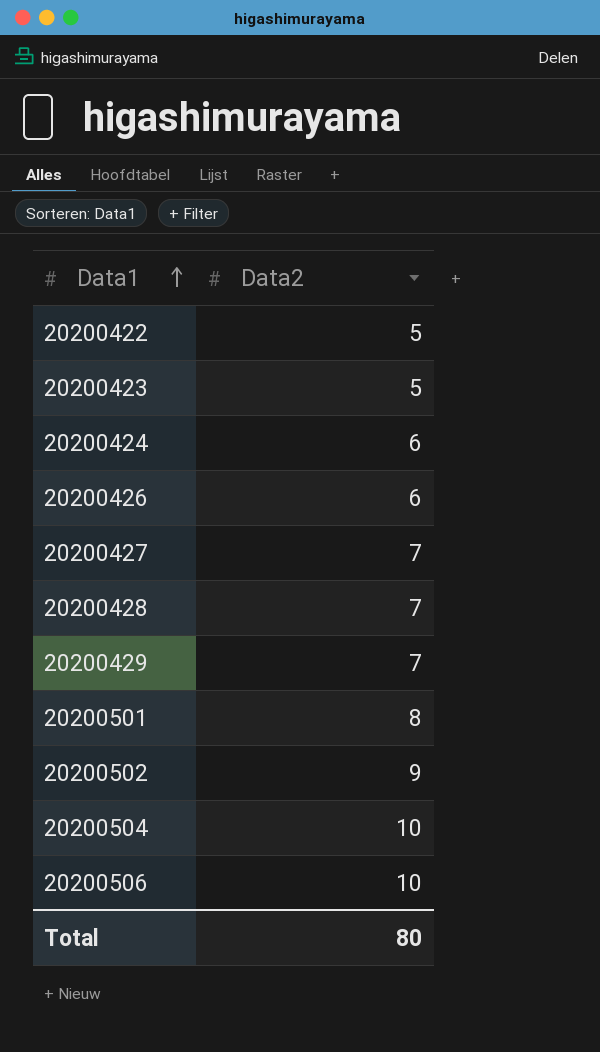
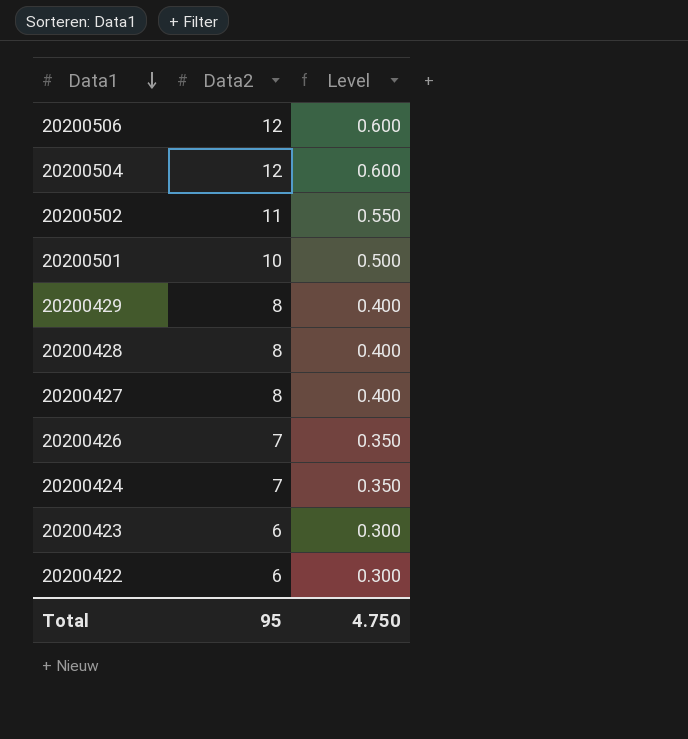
row order: Data1 ascending -> Data1 descending
column Level | formula: none -> [Data2] * 0.05
20200506 | Data2: 10 -> 12
20200504 | Data2: 10 -> 12
20200502 | Data2: 9 -> 11
20200501 | Data2: 8 -> 10
20200429 | Data2: 7 -> 8
20200428 | Data2: 7 -> 8
20200427 | Data2: 7 -> 8
20200426 | Data2: 6 -> 7
20200424 | Data2: 6 -> 7
20200423 | Data2: 5 -> 6
20200422 | Data2: 5 -> 6
Total | Data2: 80 -> 95

